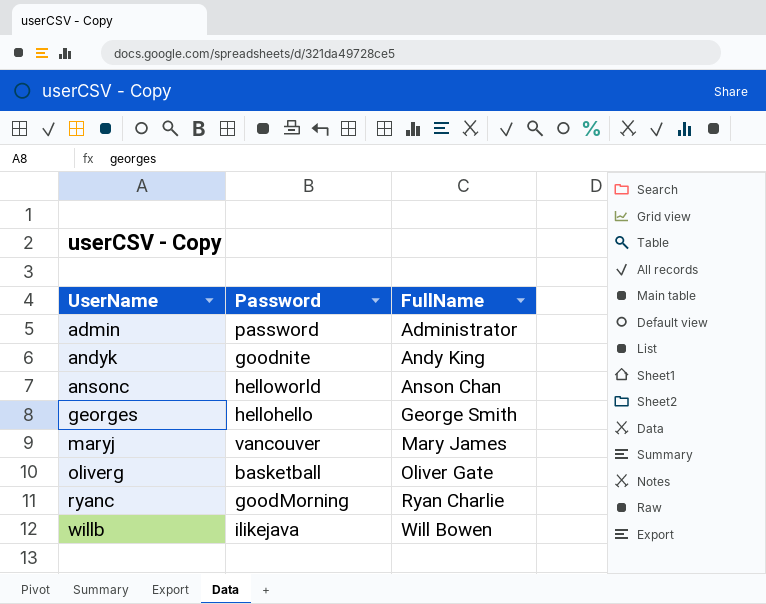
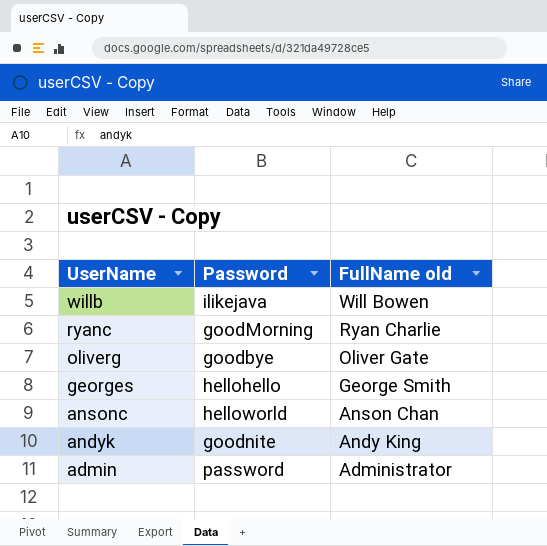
row order: UserName ascending -> UserName descending
column name: FullName -> FullName old
row maryj: vancouver | Mary James -> none
oliverg | Password: basketball -> goodbye

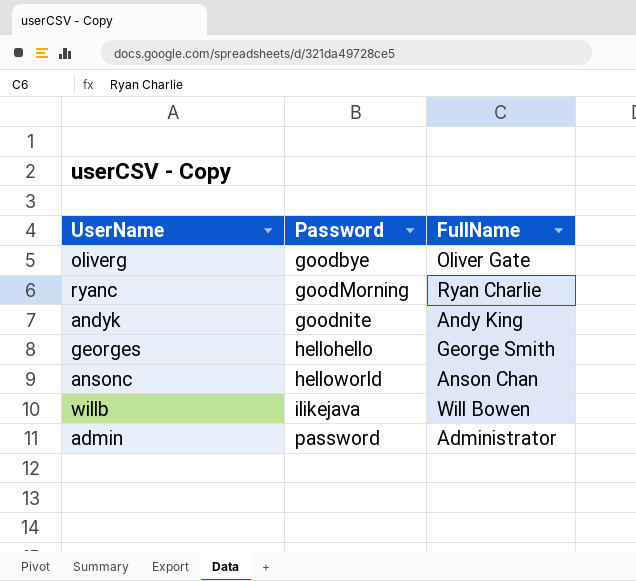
row order: UserName descending -> Password ascending
column name: FullName old -> FullName

